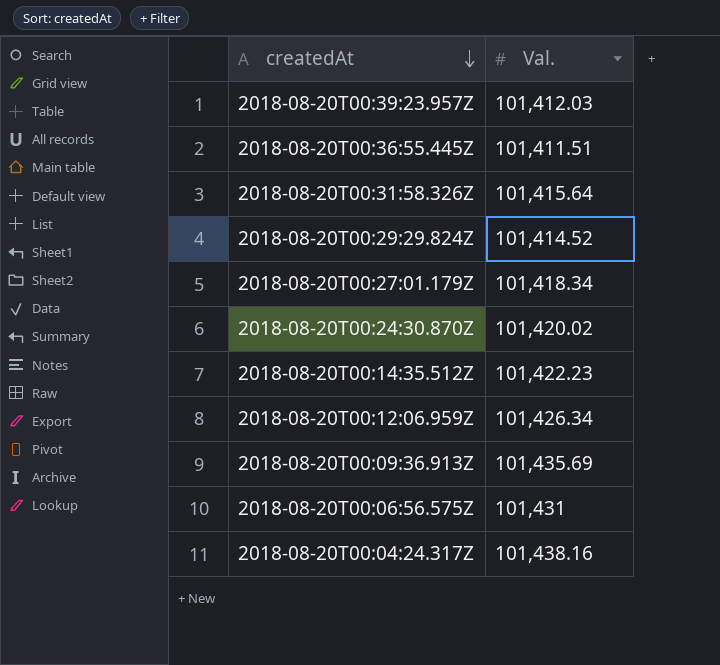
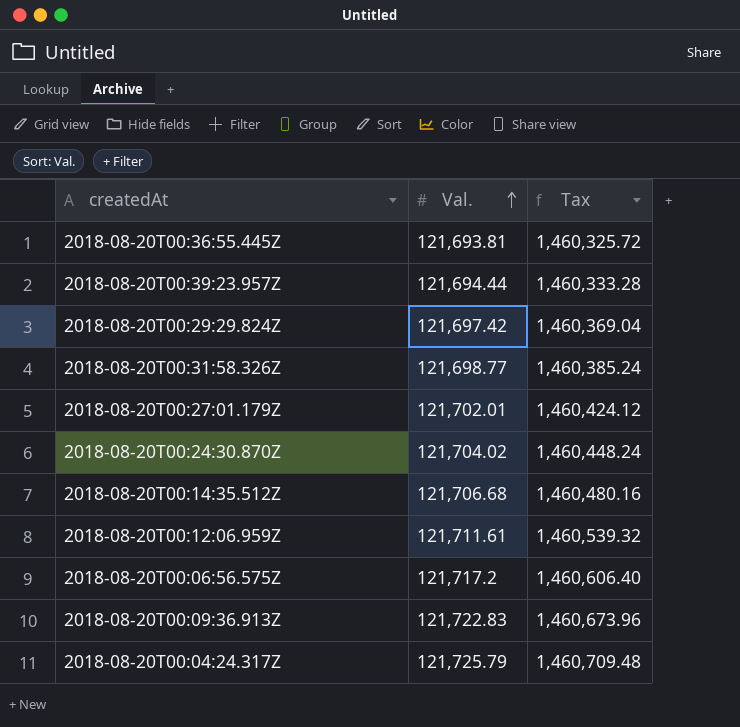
row order: createdAt descending -> Val. ascending
column Tax | formula: none -> [Val.] * 12
2018-08-20T00:36:55.445Z | Val.: 101,411.51 -> 121,693.81
2018-08-20T00:39:23.957Z | Val.: 101,412.03 -> 121,694.44
2018-08-20T00:29:29.824Z | Val.: 101,414.52 -> 121,697.42
2018-08-20T00:31:58.326Z | Val.: 101,415.64 -> 121,698.77
2018-08-20T00:27:01.179Z | Val.: 101,418.34 -> 121,702.01
2018-08-20T00:24:30.870Z | Val.: 101,420.02 -> 121,704.02
2018-08-20T00:14:35.512Z | Val.: 101,422.23 -> 121,706.68
2018-08-20T00:12:06.959Z | Val.: 101,426.34 -> 121,711.61
2018-08-20T00:06:56.575Z | Val.: 101,431 -> 121,717.2
2018-08-20T00:09:36.913Z | Val.: 101,435.69 -> 121,722.83
2018-08-20T00:04:24.317Z | Val.: 101,438.16 -> 121,725.79

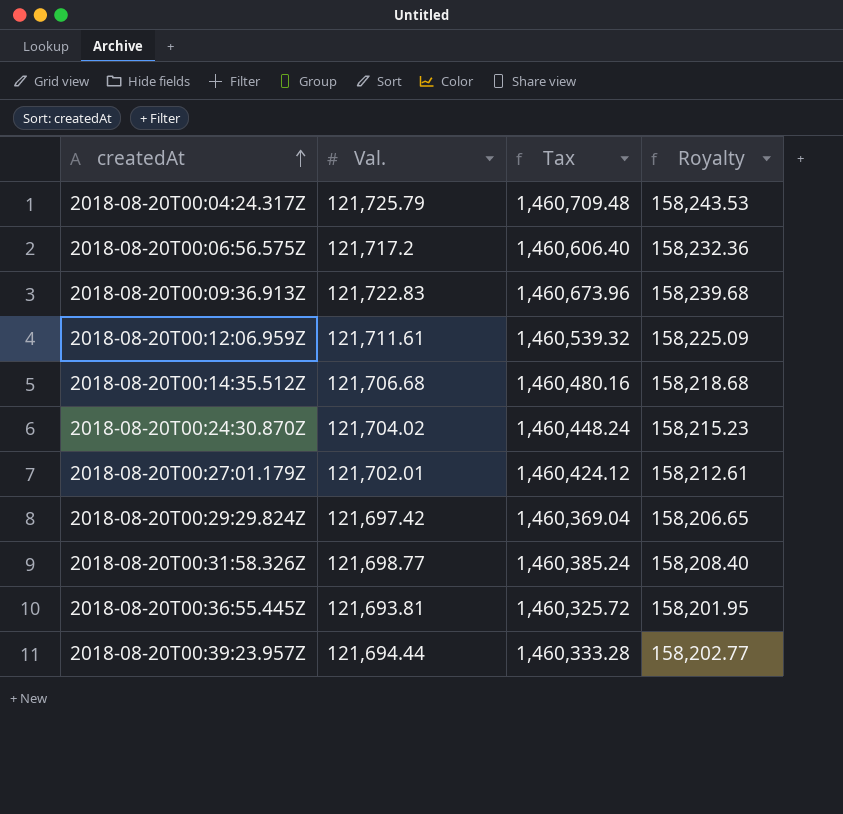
row order: Val. ascending -> createdAt ascending
column Royalty | formula: none -> [Val.] * 1.3

